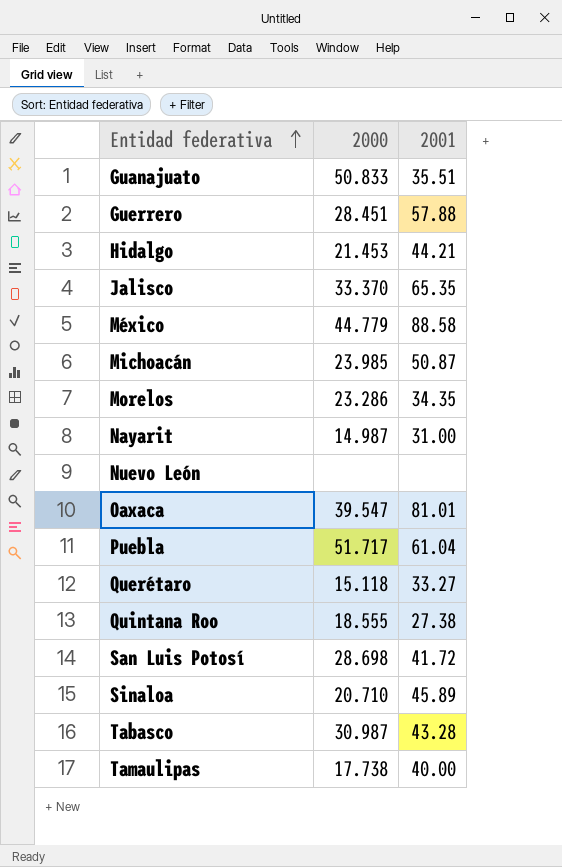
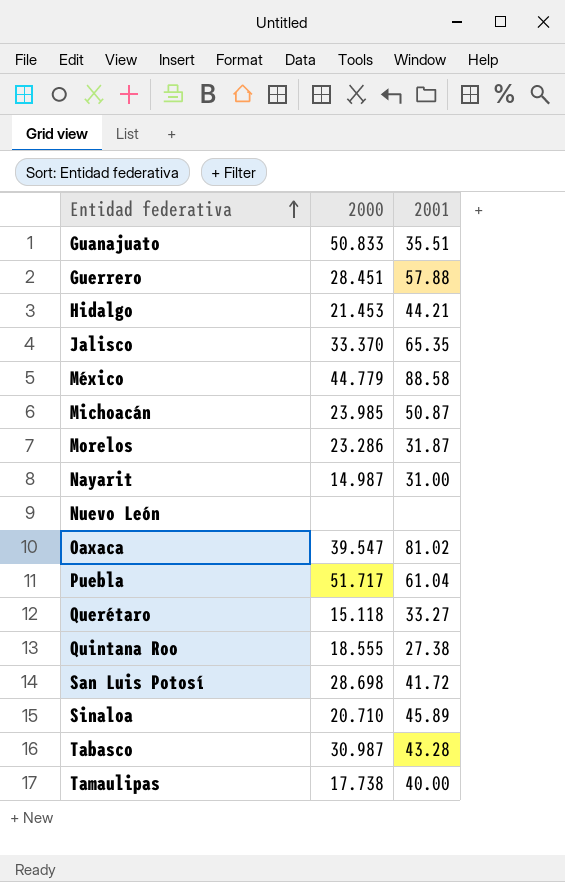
Morelos | 2001: 34.35 -> 31.87
Oaxaca | 2001: 81.01 -> 81.02

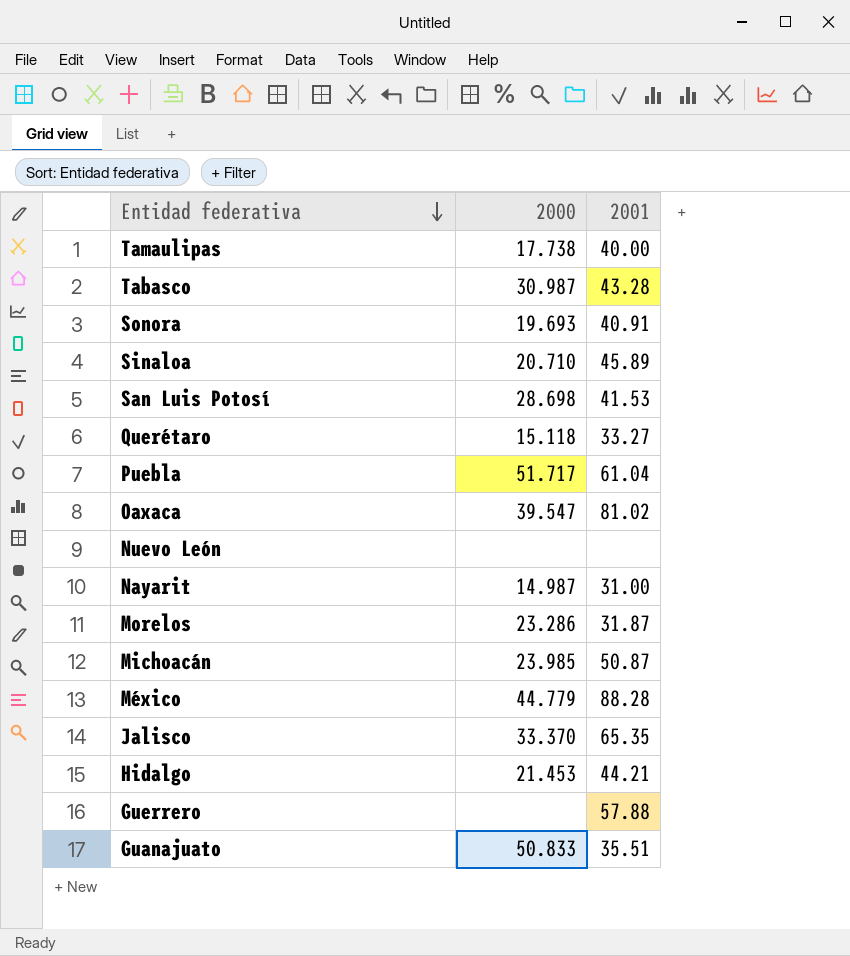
row order: Entidad federativa ascending -> Entidad federativa descending
row Quintana Roo: 18.555 | 27.38 -> none
row Sonora: none -> 19.693 | 40.91
San Luis Potosí | 2001: 41.72 -> 41.53
México | 2001: 88.58 -> 88.28
Guerrero | 2000: 28.451 -> none

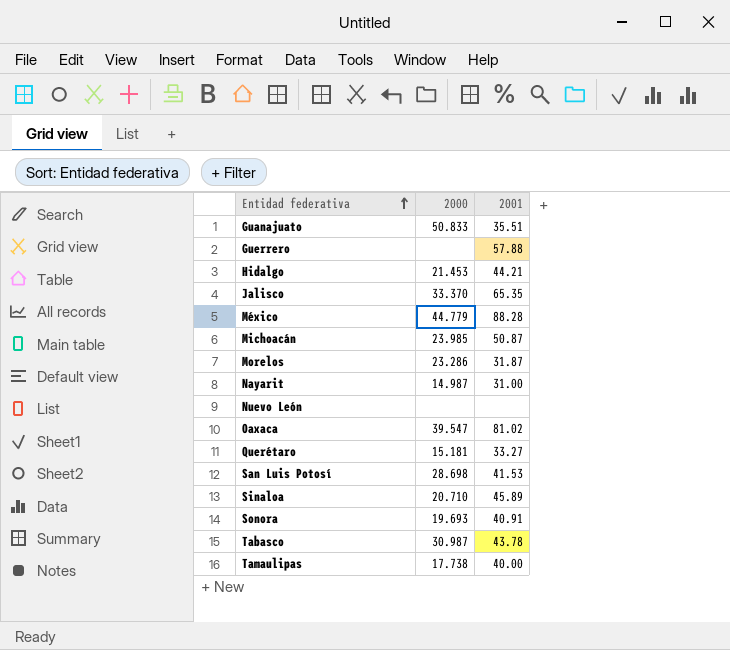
row order: Entidad federativa descending -> Entidad federativa ascending
row Puebla: 51.717 | 61.04 -> none
Querétaro | 2000: 15.118 -> 15.181
Tabasco | 2001: 43.28 -> 43.78

